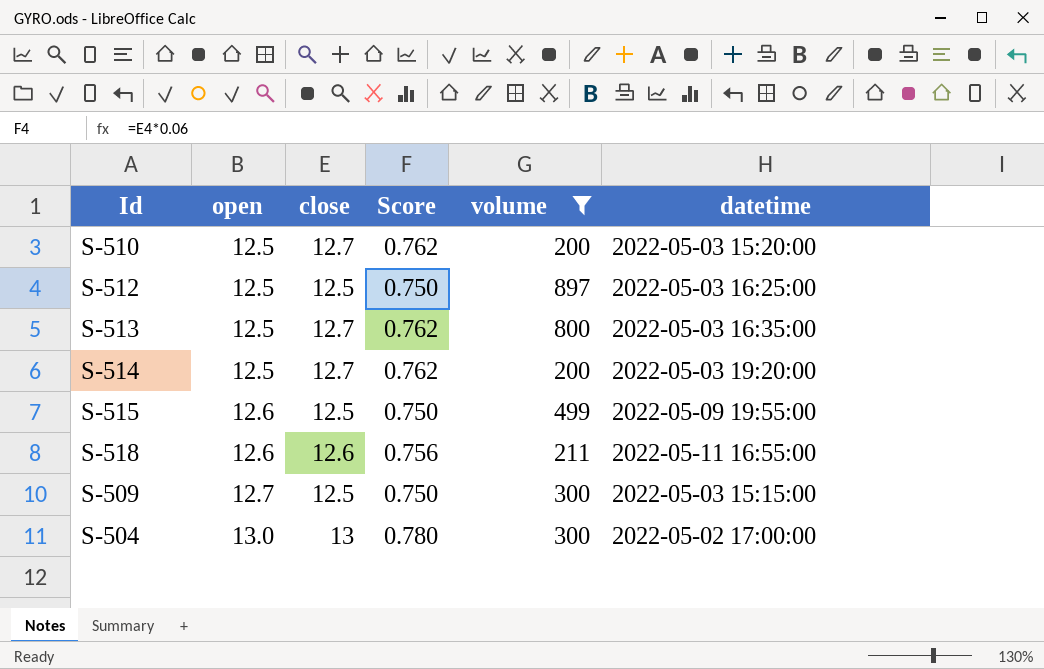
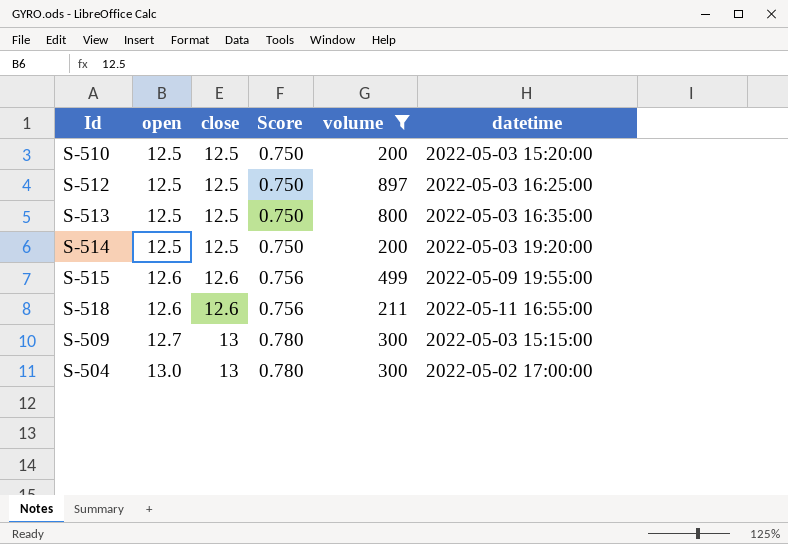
S-510 | close: 12.7 -> 12.5
S-510 | Score: 0.762 -> 0.750
S-513 | close: 12.7 -> 12.5
S-513 | Score: 0.762 -> 0.750
S-514 | close: 12.7 -> 12.5
S-514 | Score: 0.762 -> 0.750
S-515 | close: 12.5 -> 12.6
S-515 | Score: 0.750 -> 0.756
S-509 | close: 12.5 -> 13
S-509 | Score: 0.750 -> 0.780

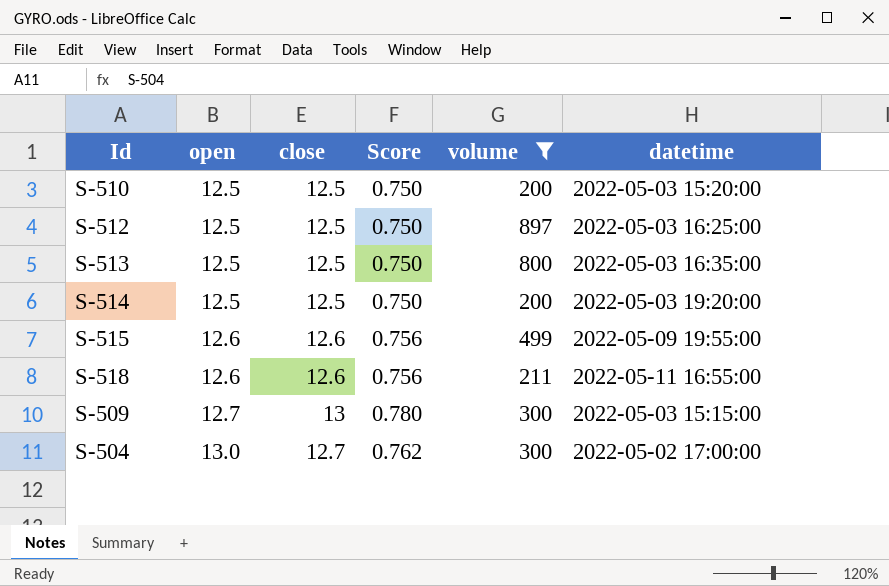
S-504 | close: 13 -> 12.7
S-504 | Score: 0.780 -> 0.762

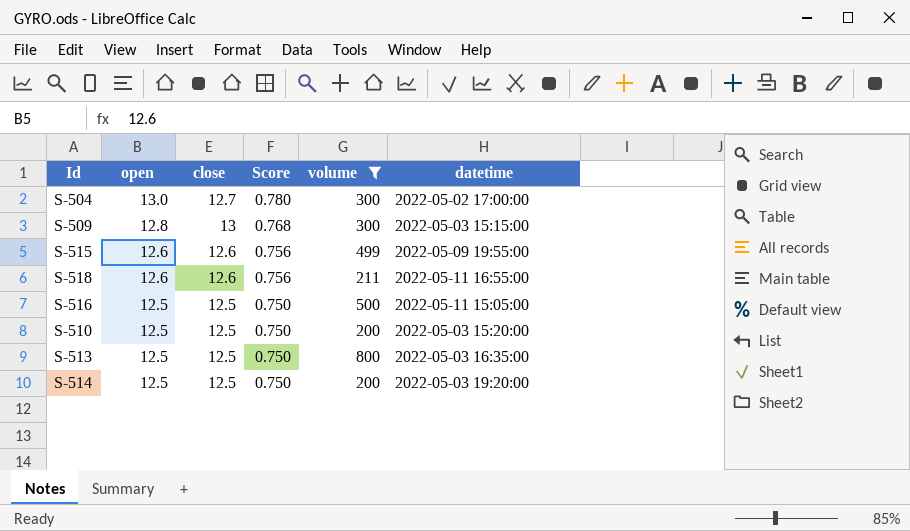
row order: open ascending -> open descending
column Score | formula: [close] * 0.06 -> [open] * 0.06
row S-512: 12.5 | 12.5 | 0.750 | 897 | 2022-05-03 16:25:00 -> none
S-509 | open: 12.7 -> 12.8
row S-516: none -> 12.5 | 12.5 | 0.750 | 500 | 2022-05-11 15:05:00

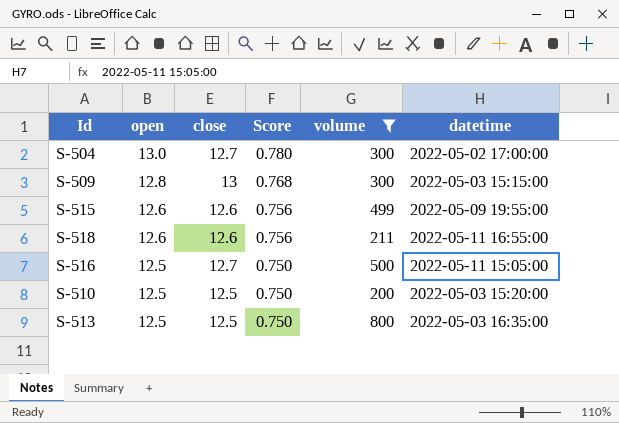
row S-514: 12.5 | 12.5 | 0.750 | 200 | 2022-05-03 19:20:00 -> none
S-516 | close: 12.5 -> 12.7

